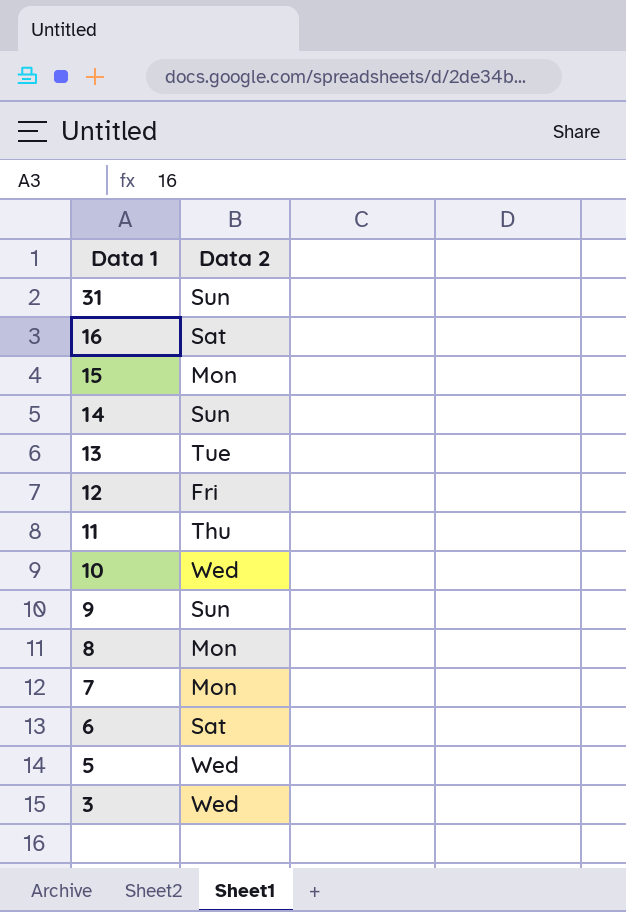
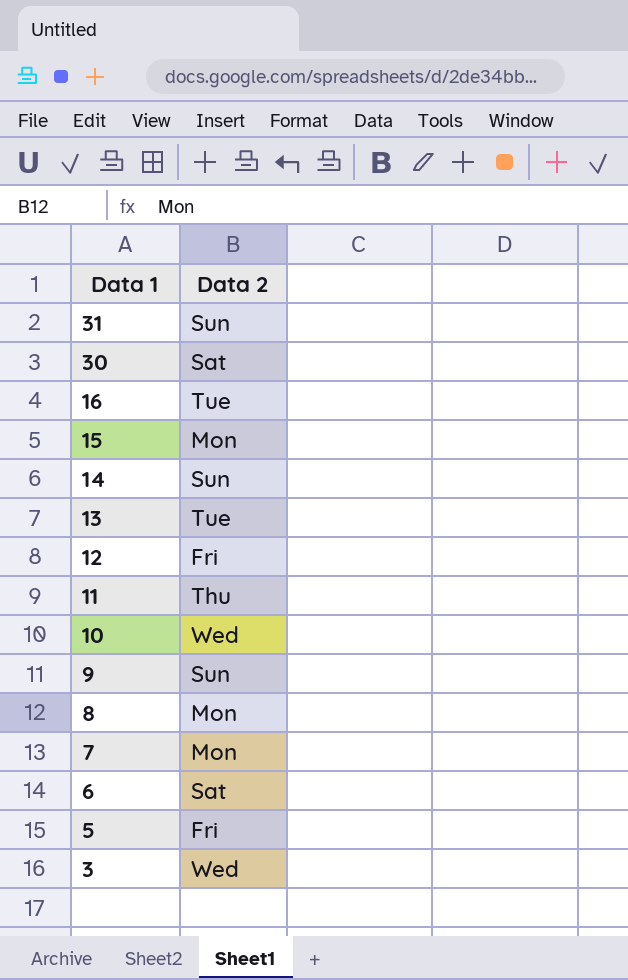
row 30: none -> Sat
16 | Data 2: Sat -> Tue
5 | Data 2: Wed -> Fri

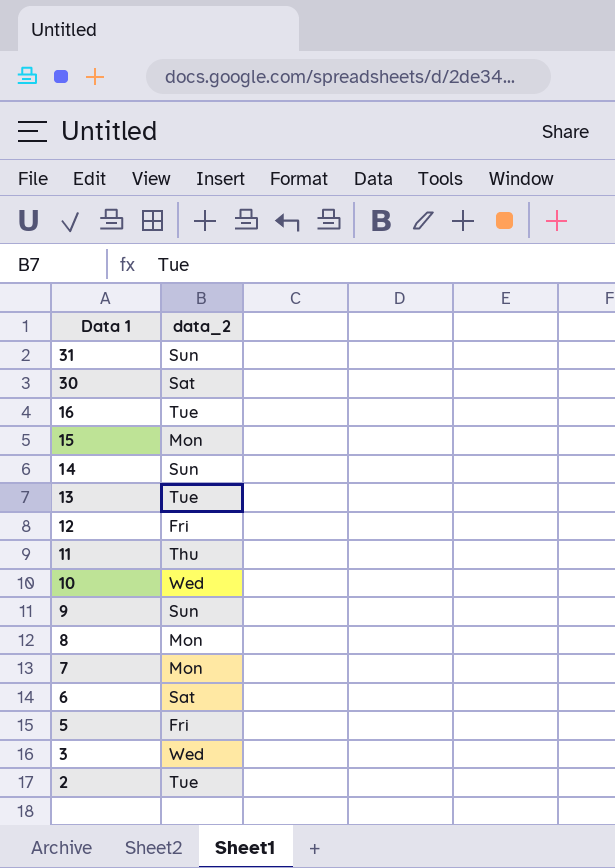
column name: Data 2 -> data_2
row 2: none -> Tue

